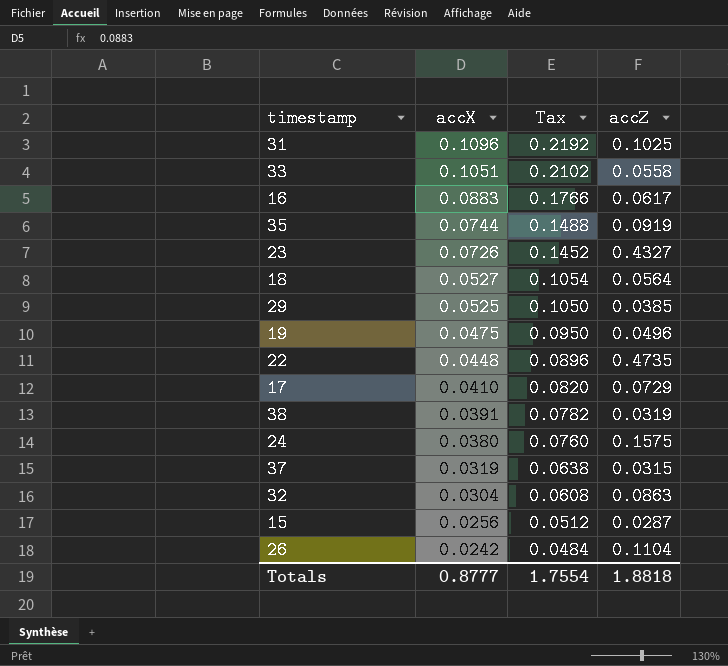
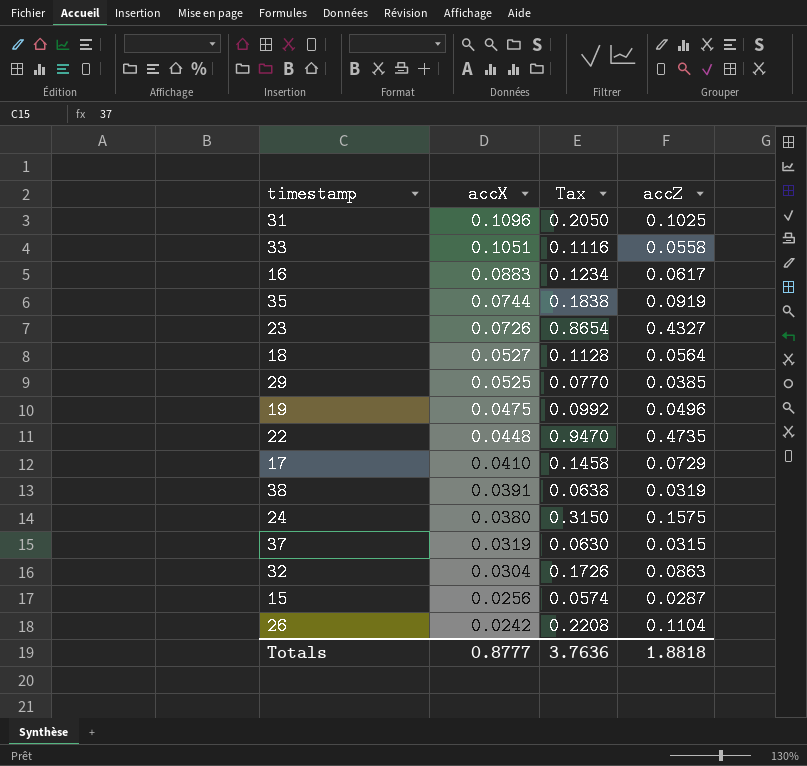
column Tax | formula: [accX] * 2 -> [accZ] * 2
Totals | Tax: 1.7554 -> 3.7636

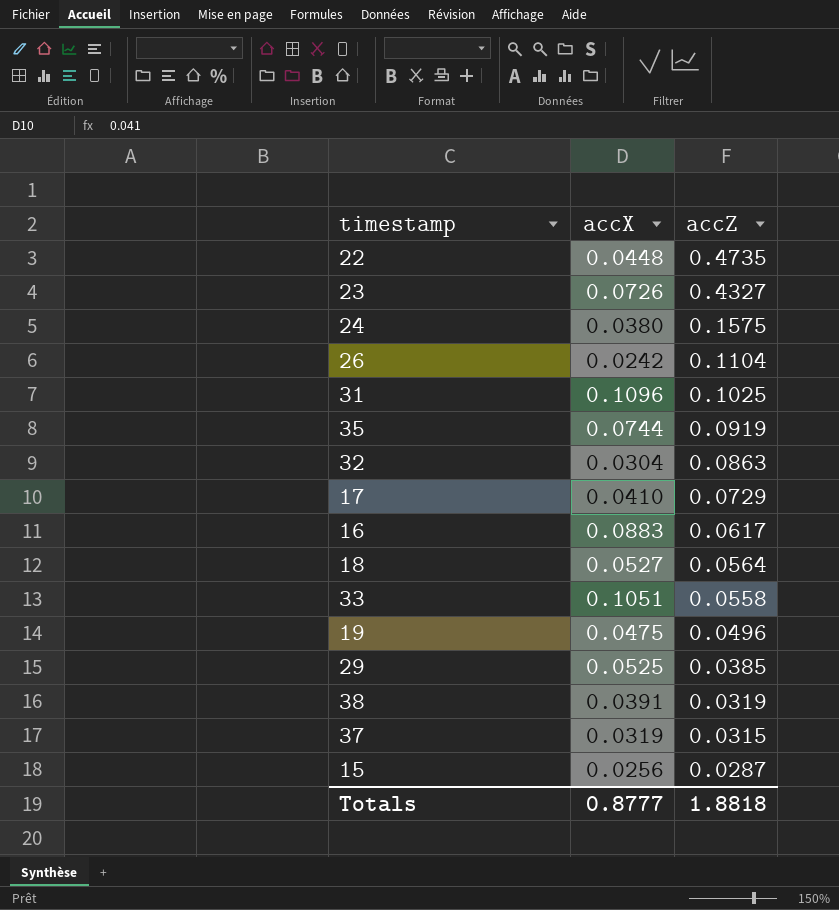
row order: accX descending -> accZ descending
column Tax | formula: [accZ] * 2 -> none

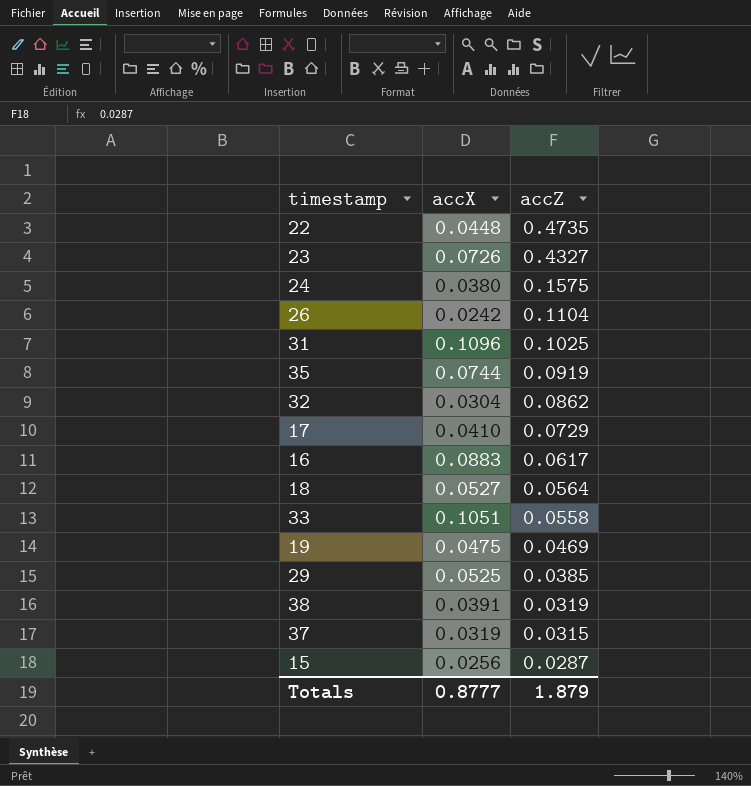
32 | accZ: 0.0863 -> 0.0862
19 | accZ: 0.0496 -> 0.0469
Totals | accZ: 1.8818 -> 1.879

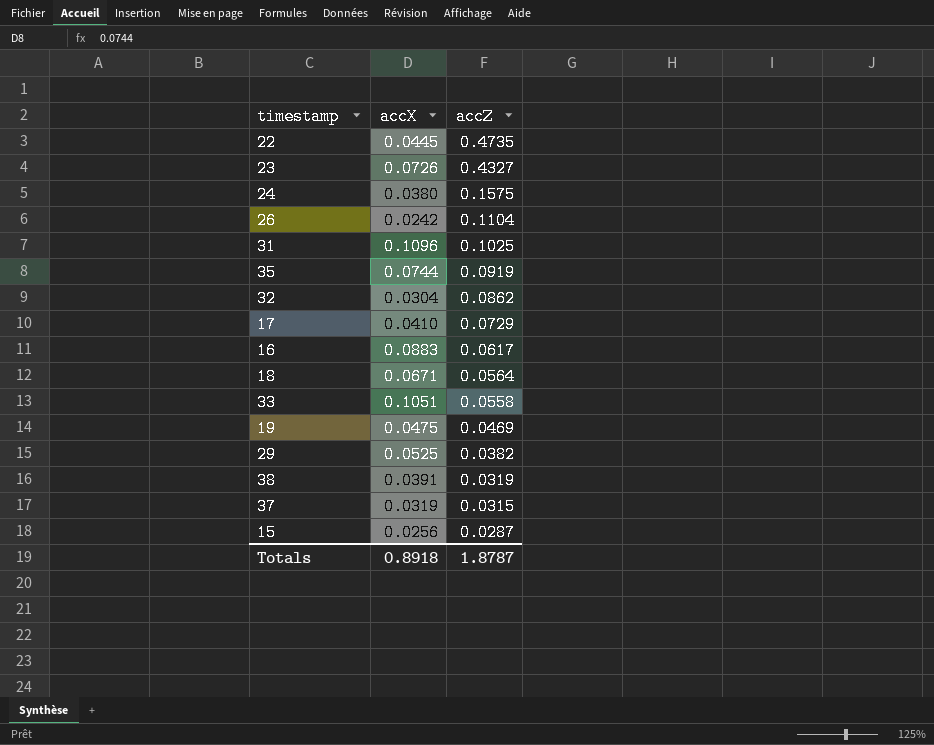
22 | accX: 0.0448 -> 0.0445
18 | accX: 0.0527 -> 0.0671
29 | accZ: 0.0385 -> 0.0382
Totals | accX: 0.8777 -> 0.8918
Totals | accZ: 1.879 -> 1.8787

